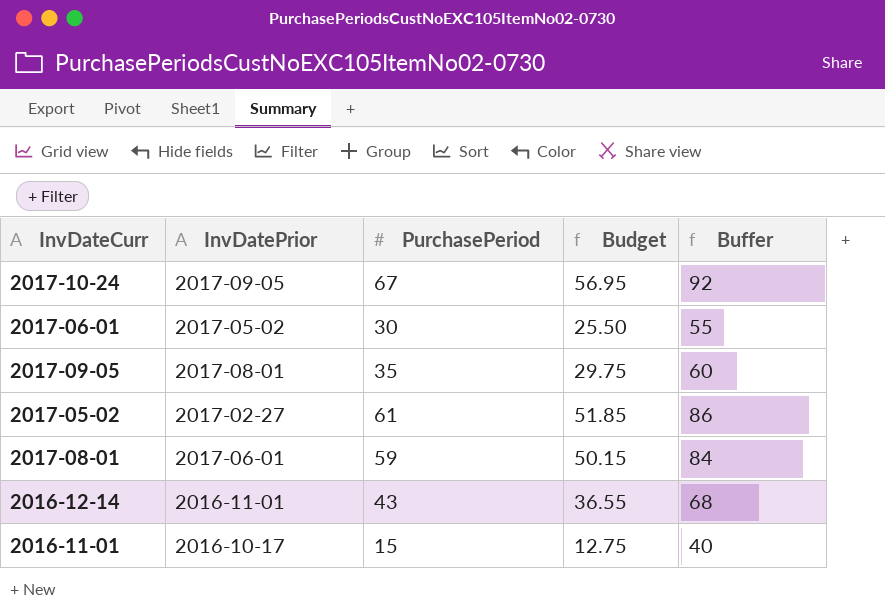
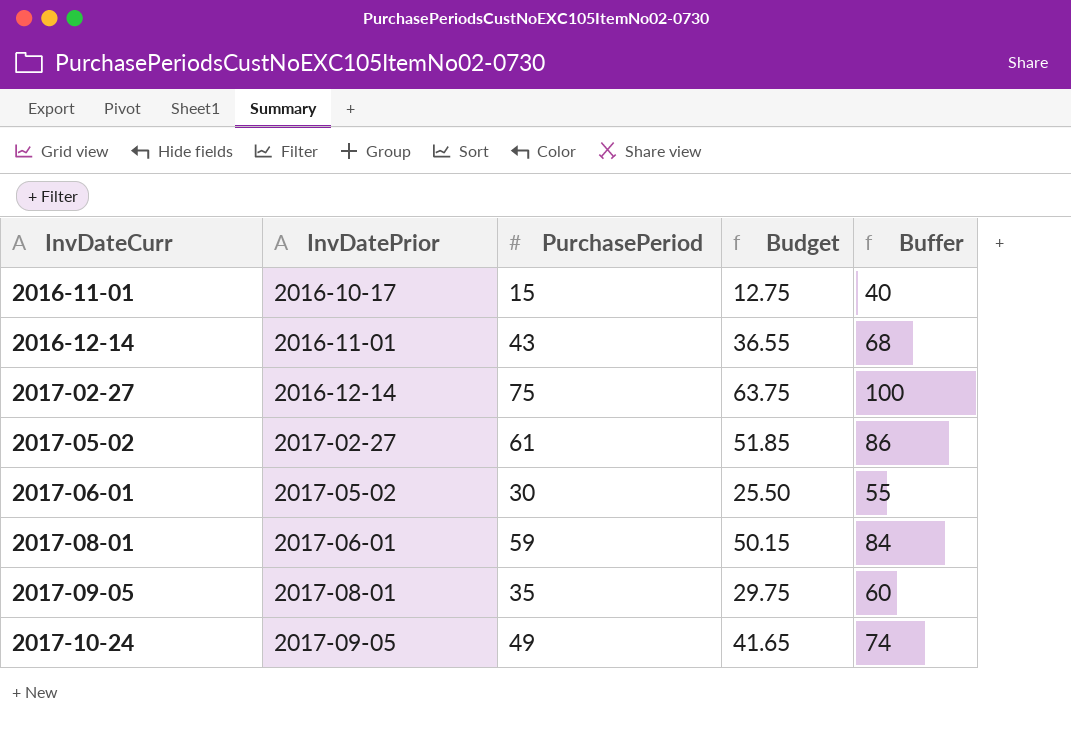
row order: none -> InvDateCurr ascending
row 2017-02-27: none -> 2016-12-14 | 75 | 63.75 | 100
2017-10-24 | PurchasePeriod: 67 -> 49
2017-10-24 | Budget: 56.95 -> 41.65
2017-10-24 | Buffer: 92 -> 74

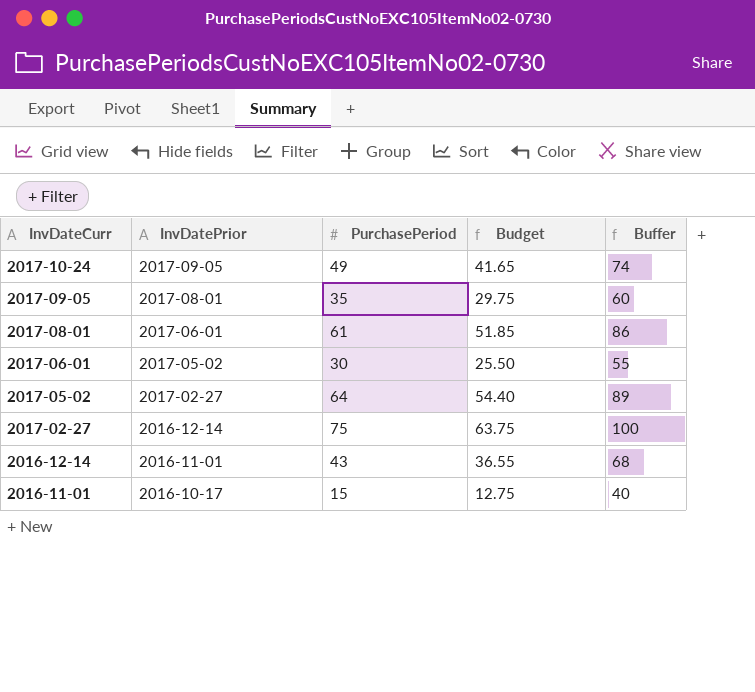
row order: InvDateCurr ascending -> InvDateCurr descending
2017-08-01 | PurchasePeriod: 59 -> 61
2017-08-01 | Budget: 50.15 -> 51.85
2017-08-01 | Buffer: 84 -> 86
2017-05-02 | PurchasePeriod: 61 -> 64
2017-05-02 | Budget: 51.85 -> 54.40
2017-05-02 | Buffer: 86 -> 89

